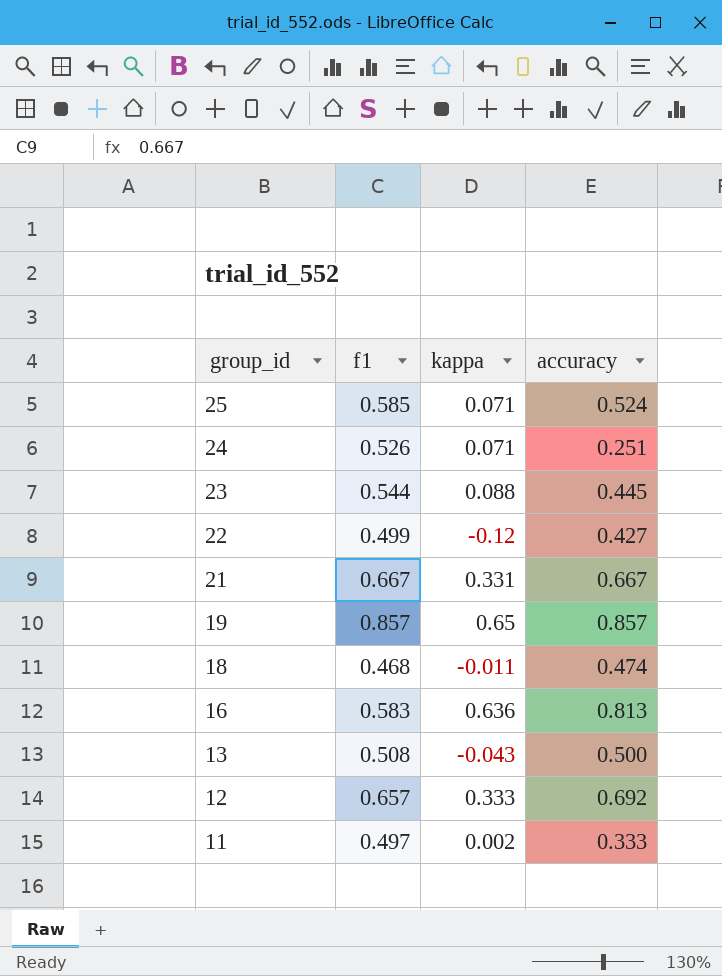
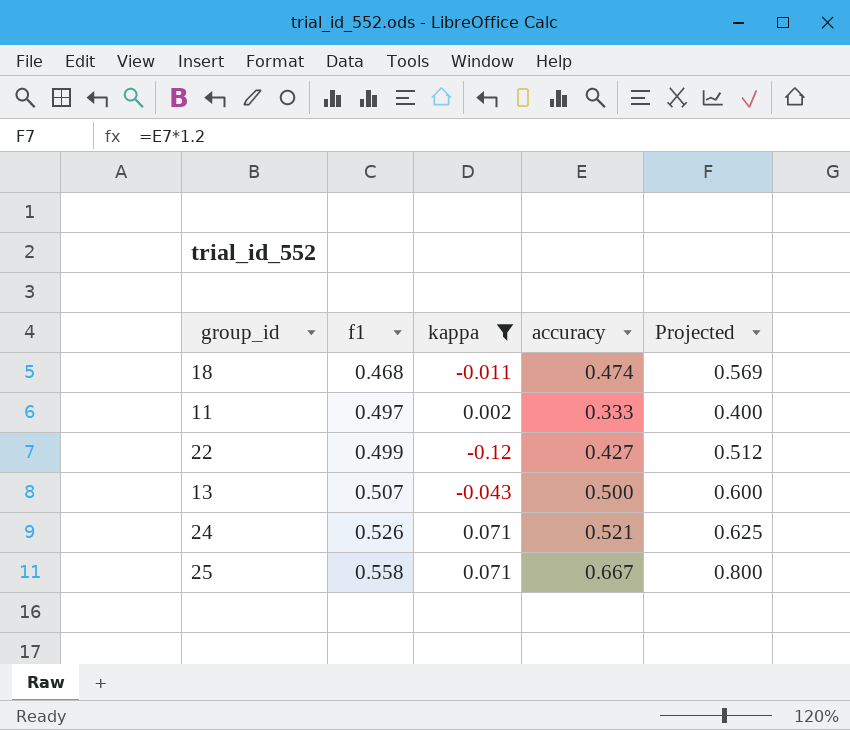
filter: none -> kappa <= 0.071
row order: group_id descending -> f1 ascending
column Projected | formula: none -> [accuracy] * 1.2
13 | f1: 0.508 -> 0.507
24 | accuracy: 0.251 -> 0.521
25 | f1: 0.585 -> 0.558
25 | accuracy: 0.524 -> 0.667

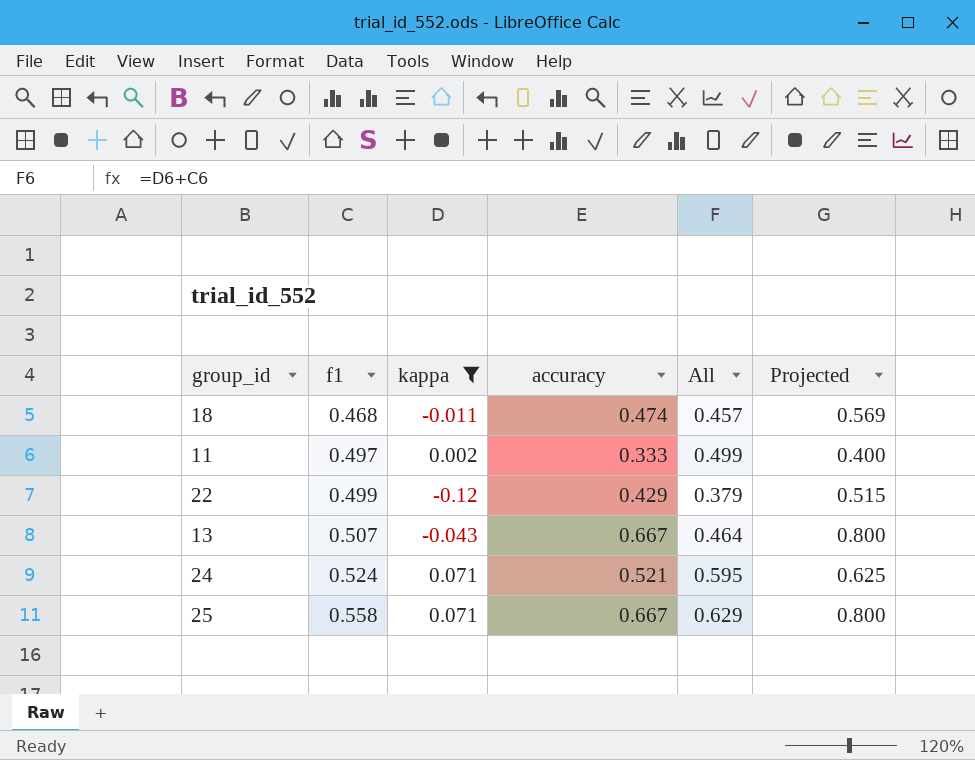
column All | formula: none -> [f1] + [kappa]
22 | accuracy: 0.427 -> 0.429
22 | Projected: 0.512 -> 0.515
13 | accuracy: 0.500 -> 0.667
13 | Projected: 0.600 -> 0.800
24 | f1: 0.526 -> 0.524

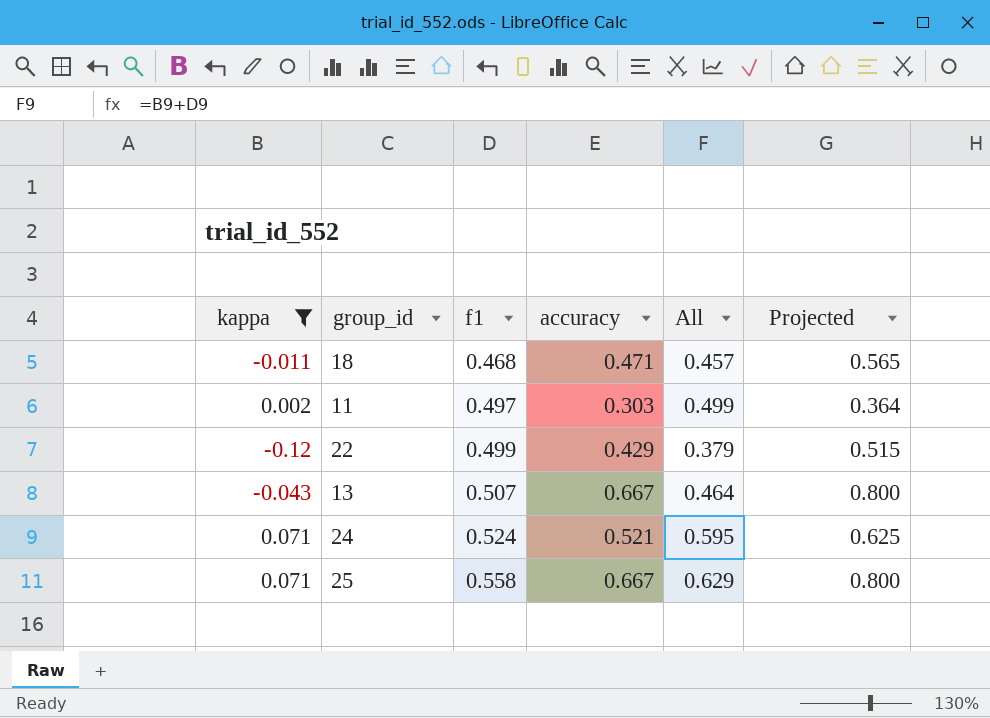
column kappa | position: 3 -> 1
18 | accuracy: 0.474 -> 0.471
18 | Projected: 0.569 -> 0.565
11 | accuracy: 0.333 -> 0.303
11 | Projected: 0.400 -> 0.364

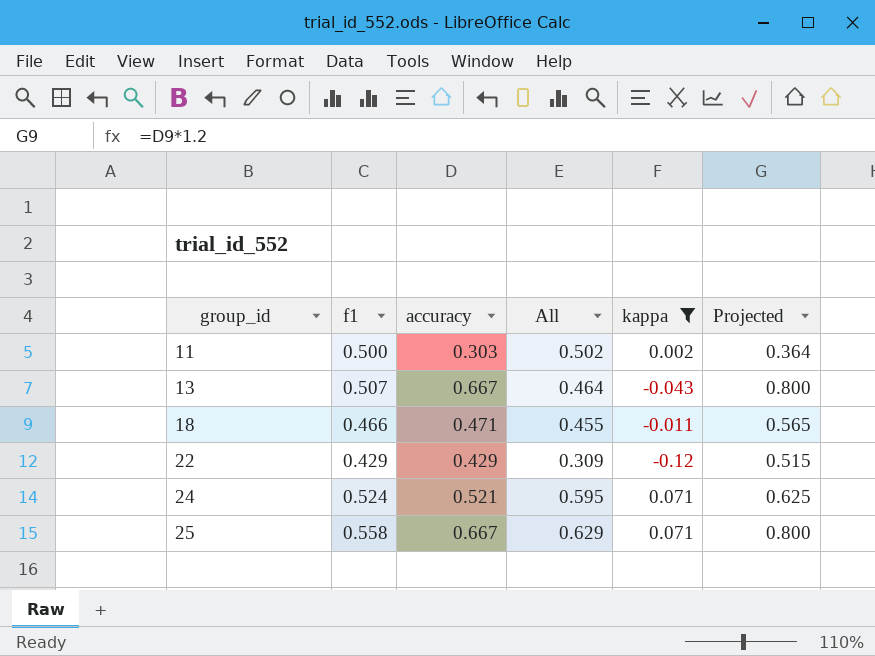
row order: f1 ascending -> group_id ascending
column kappa | position: 1 -> 5
11 | f1: 0.497 -> 0.500
11 | All: 0.499 -> 0.502
18 | f1: 0.468 -> 0.466
18 | All: 0.457 -> 0.455
22 | f1: 0.499 -> 0.429
22 | All: 0.379 -> 0.309

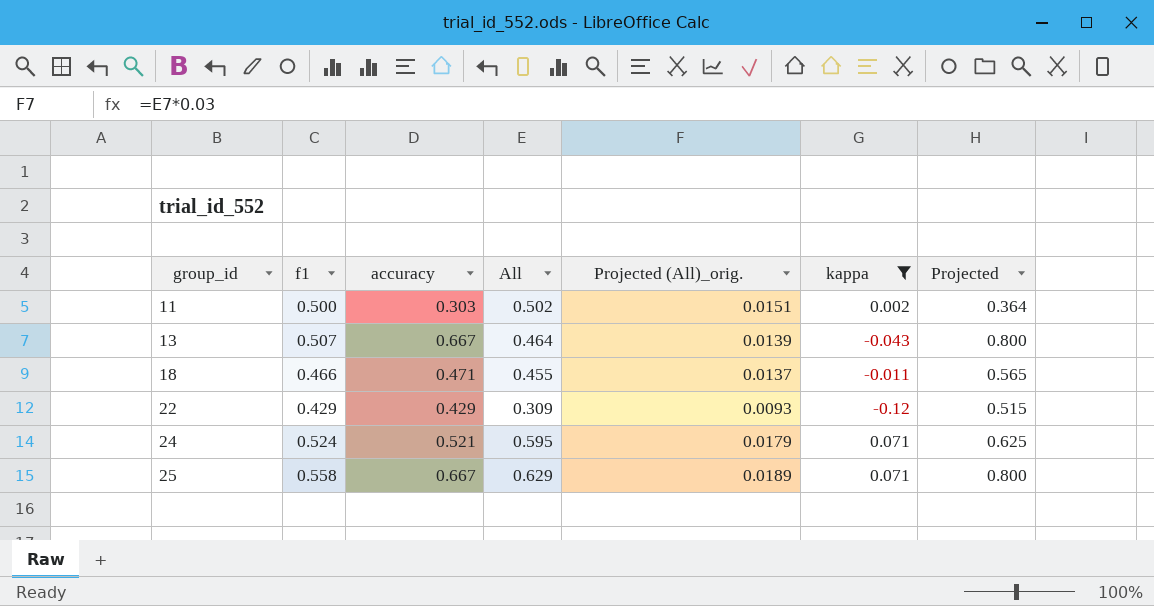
column Projected (All)_orig. | formula: none -> [All] * 0.03

